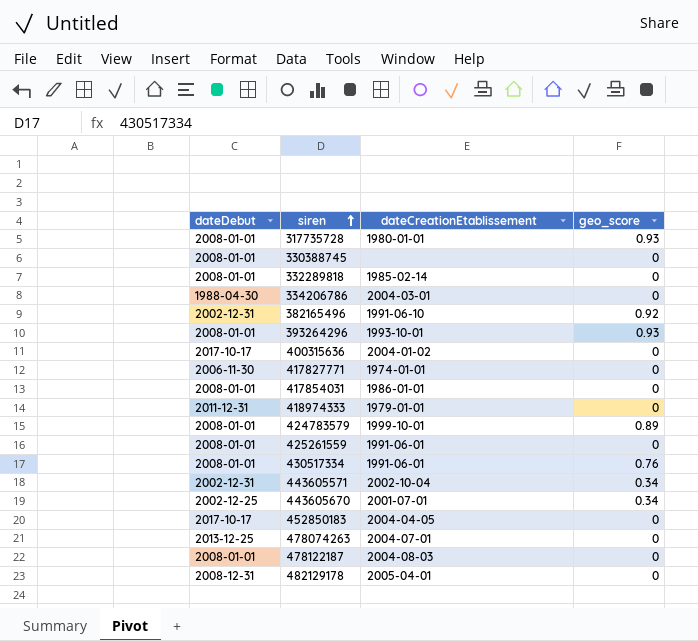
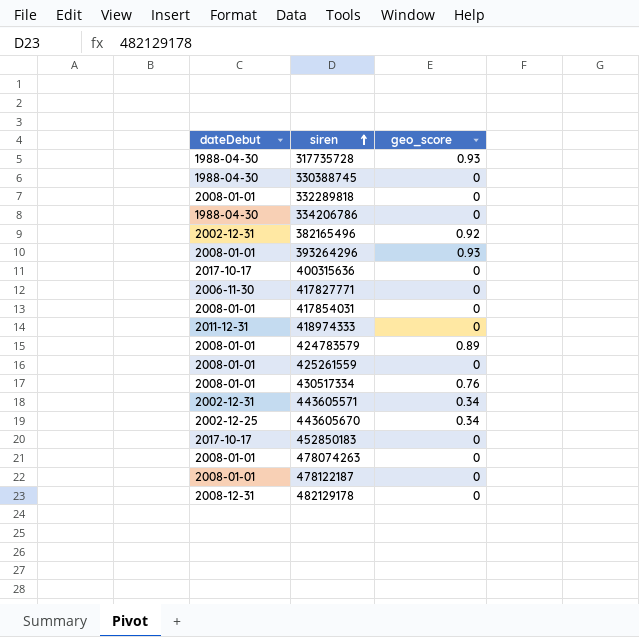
column dateCreationEtablissement | position: 3 -> none
317735728 | dateDebut: 2008-01-01 -> 1988-04-30
330388745 | dateDebut: 2008-01-01 -> 1988-04-30
478074263 | dateDebut: 2013-12-25 -> 2008-01-01

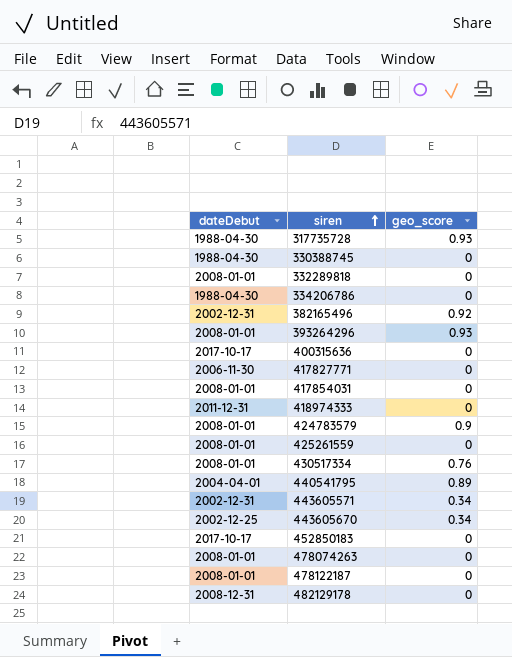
424783579 | geo_score: 0.89 -> 0.9
row 440541795: none -> 2004-04-01 | 0.89

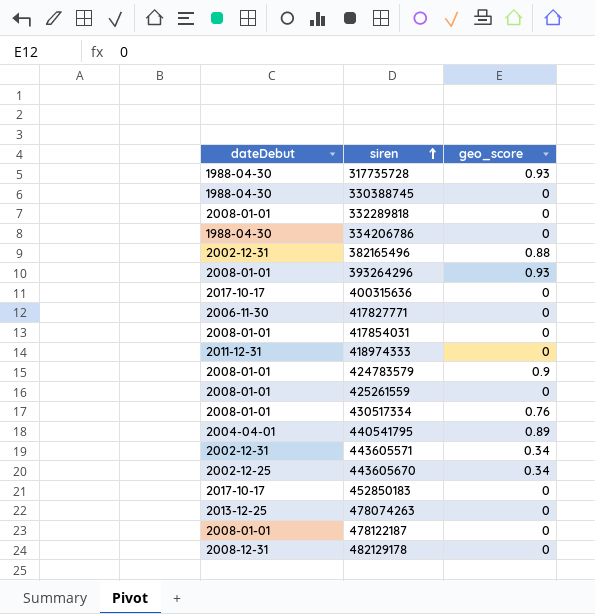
382165496 | geo_score: 0.92 -> 0.88
478074263 | dateDebut: 2008-01-01 -> 2013-12-25

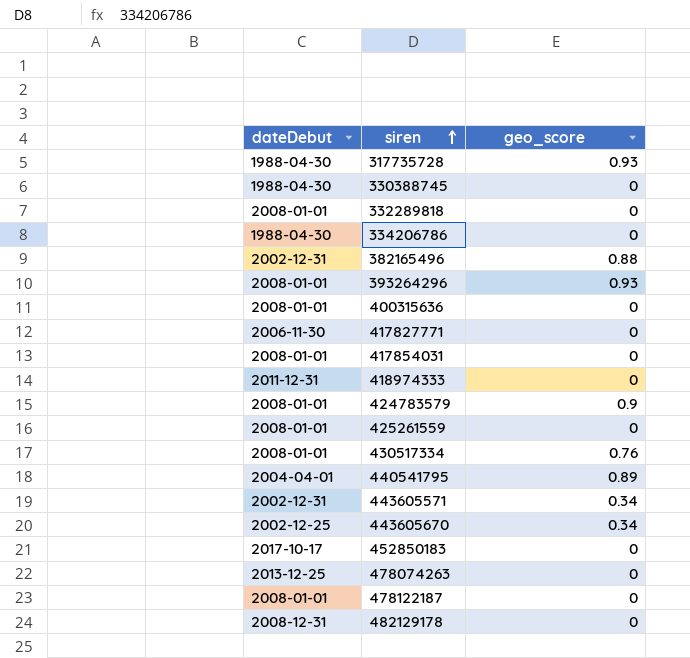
400315636 | dateDebut: 2017-10-17 -> 2008-01-01

